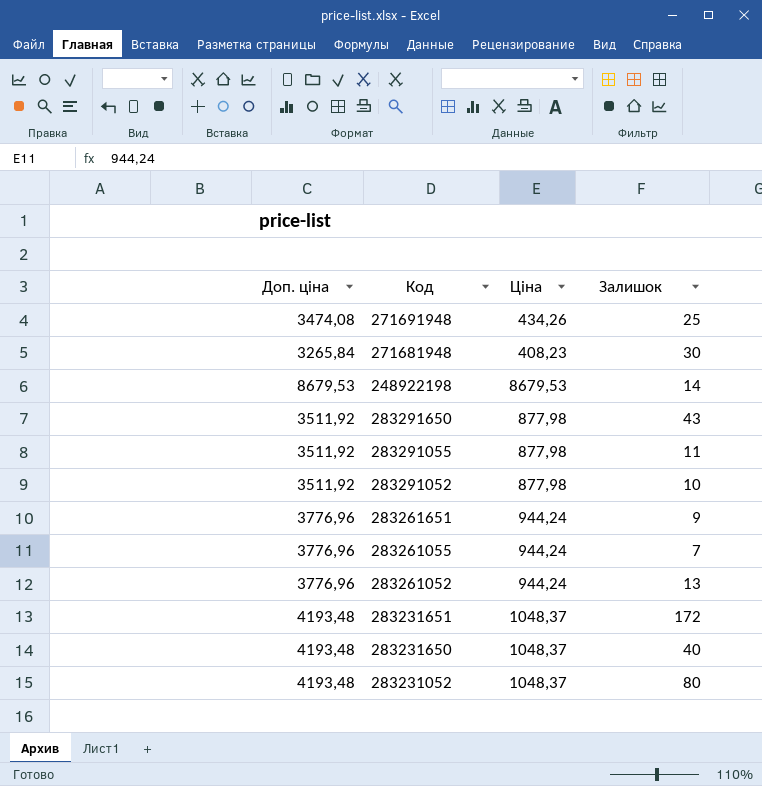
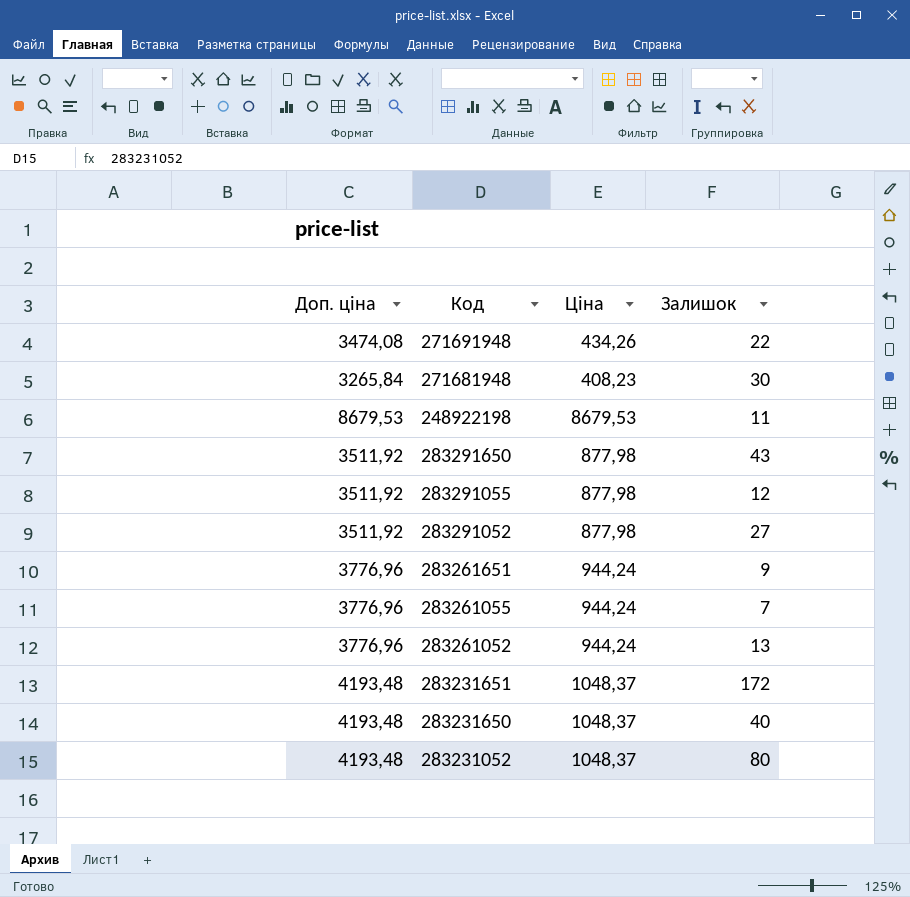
271691948 | Залишок: 25 -> 22
248922198 | Залишок: 14 -> 11
283291055 | Залишок: 11 -> 12
283291052 | Залишок: 10 -> 27

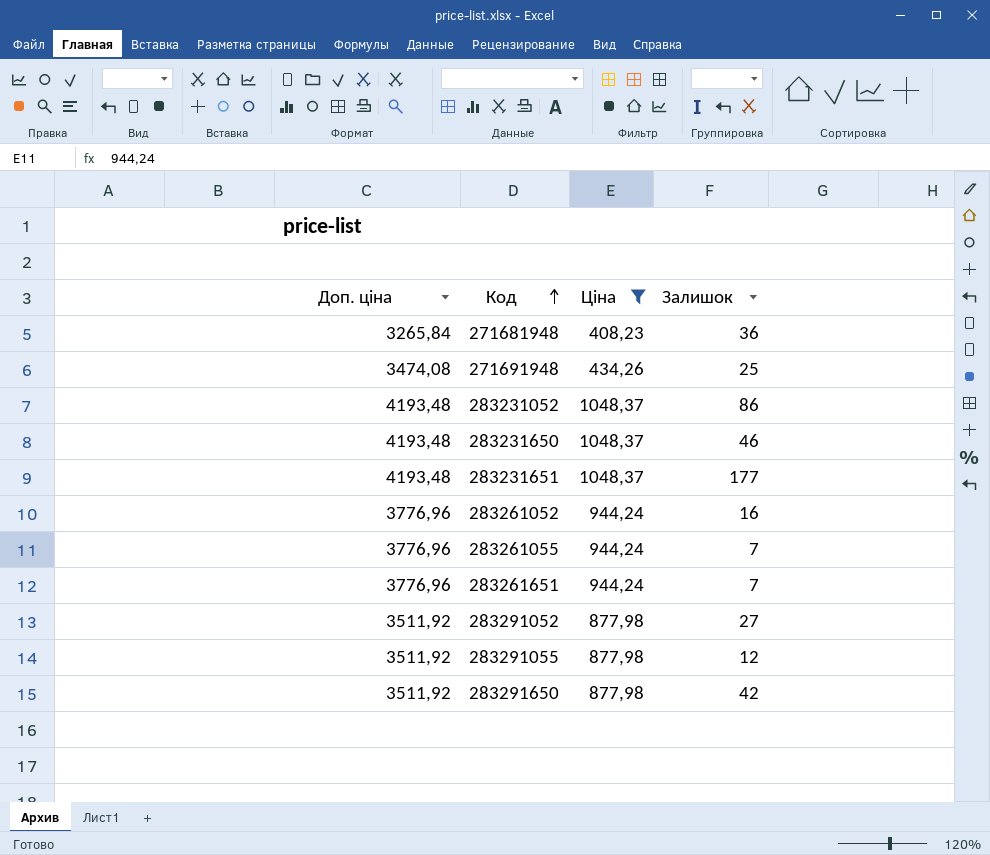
filter: none -> Ціна != 8679,53
row order: none -> Код ascending
271681948 | Залишок: 30 -> 36
271691948 | Залишок: 22 -> 25
283231052 | Залишок: 80 -> 86
283231650 | Залишок: 40 -> 46
283231651 | Залишок: 172 -> 177
283261052 | Залишок: 13 -> 16
283261651 | Залишок: 9 -> 7
283291650 | Залишок: 43 -> 42

